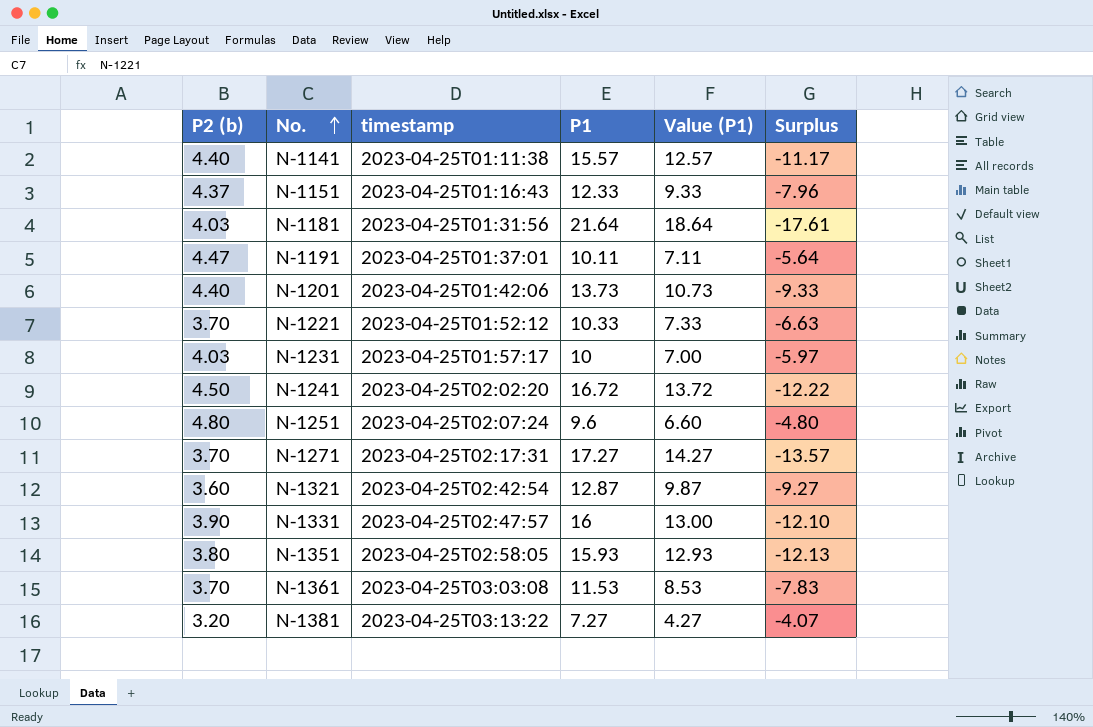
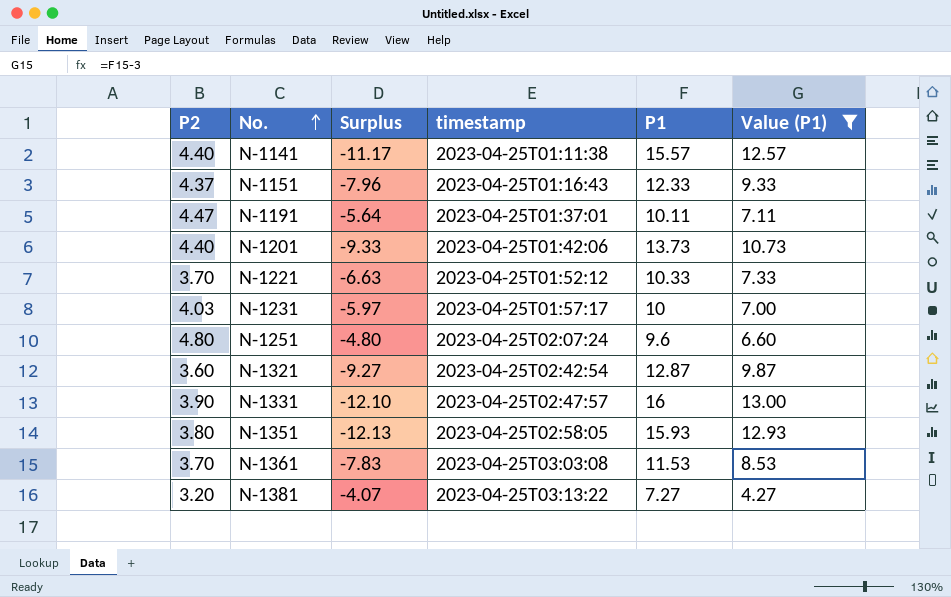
filter: none -> Value (P1) <= 13.00
column name: P2 (b) -> P2
column Surplus | position: 6 -> 3

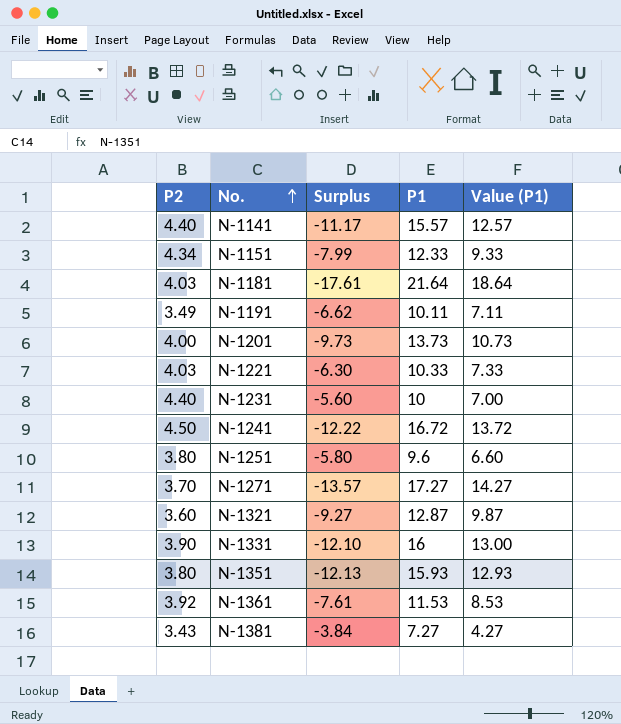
filter: Value (P1) <= 13.00 -> none
column timestamp | position: 4 -> none
N-1151 | P2: 4.37 -> 4.34
N-1151 | Surplus: -7.96 -> -7.99
N-1191 | P2: 4.47 -> 3.49
N-1191 | Surplus: -5.64 -> -6.62
N-1201 | P2: 4.40 -> 4.00
N-1201 | Surplus: -9.33 -> -9.73
N-1221 | P2: 3.70 -> 4.03
N-1221 | Surplus: -6.63 -> -6.30
N-1231 | P2: 4.03 -> 4.40
N-1231 | Surplus: -5.97 -> -5.60
N-1251 | P2: 4.80 -> 3.80
N-1251 | Surplus: -4.80 -> -5.80
N-1361 | P2: 3.70 -> 3.92
N-1361 | Surplus: -7.83 -> -7.61
N-1381 | P2: 3.20 -> 3.43
N-1381 | Surplus: -4.07 -> -3.84

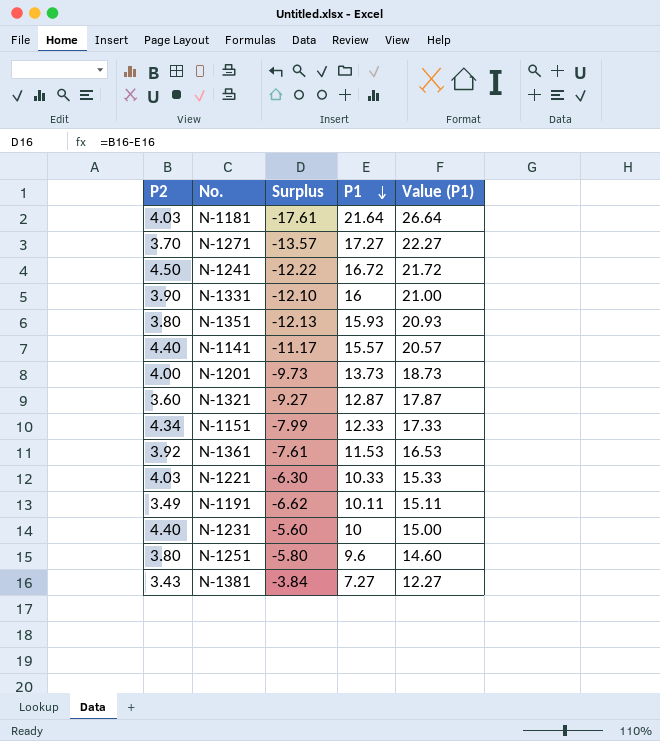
row order: No. ascending -> P1 descending
column Value (P1) | formula: [P1] - 3 -> [P1] + 5

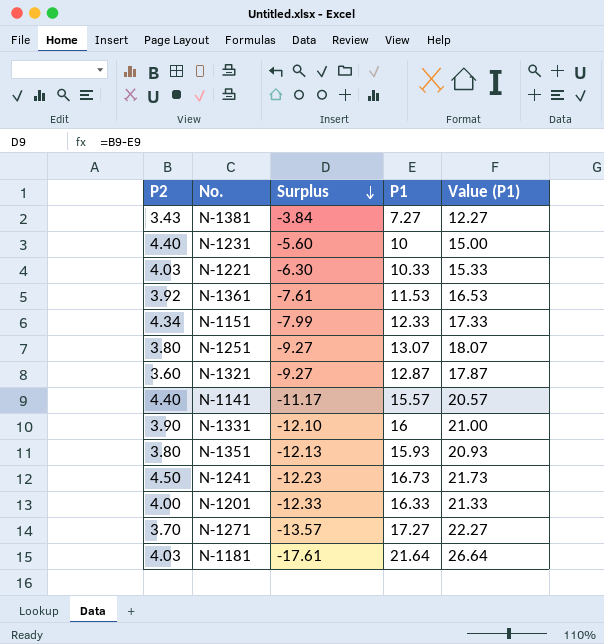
row order: P1 descending -> Surplus descending
row N-1191: 3.49 | -6.62 | 10.11 | 15.11 -> none
N-1251 | Surplus: -5.80 -> -9.27
N-1251 | P1: 9.6 -> 13.07
N-1251 | Value (P1): 14.60 -> 18.07
N-1241 | Surplus: -12.22 -> -12.23
N-1241 | P1: 16.72 -> 16.73
N-1241 | Value (P1): 21.72 -> 21.73
N-1201 | Surplus: -9.73 -> -12.33
N-1201 | P1: 13.73 -> 16.33
N-1201 | Value (P1): 18.73 -> 21.33

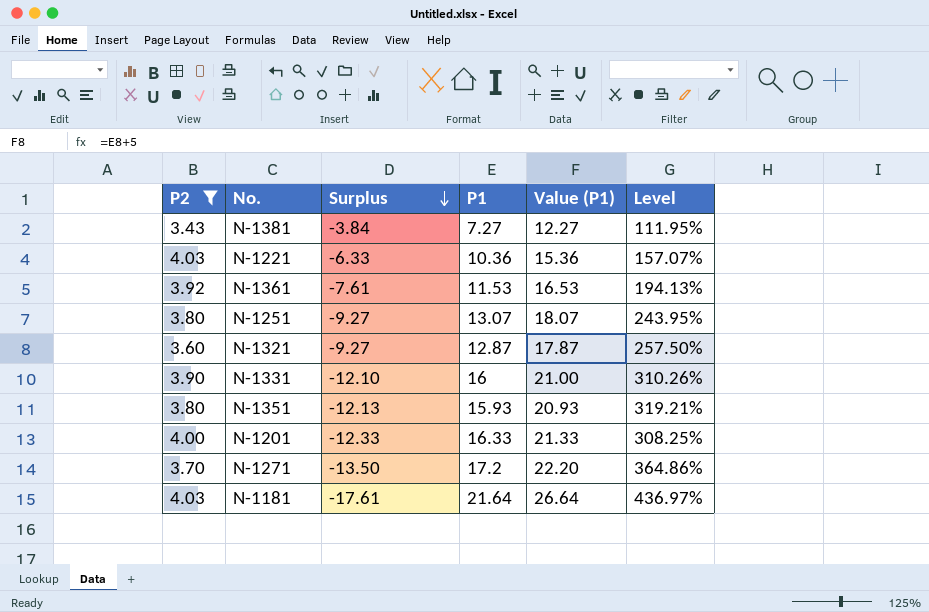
filter: none -> P2 <= 4.03
column Level | formula: none -> ([P1] - [P2]) / [P2]
N-1221 | Surplus: -6.30 -> -6.33
N-1221 | P1: 10.33 -> 10.36
N-1221 | Value (P1): 15.33 -> 15.36
N-1271 | Surplus: -13.57 -> -13.50
N-1271 | P1: 17.27 -> 17.2
N-1271 | Value (P1): 22.27 -> 22.20

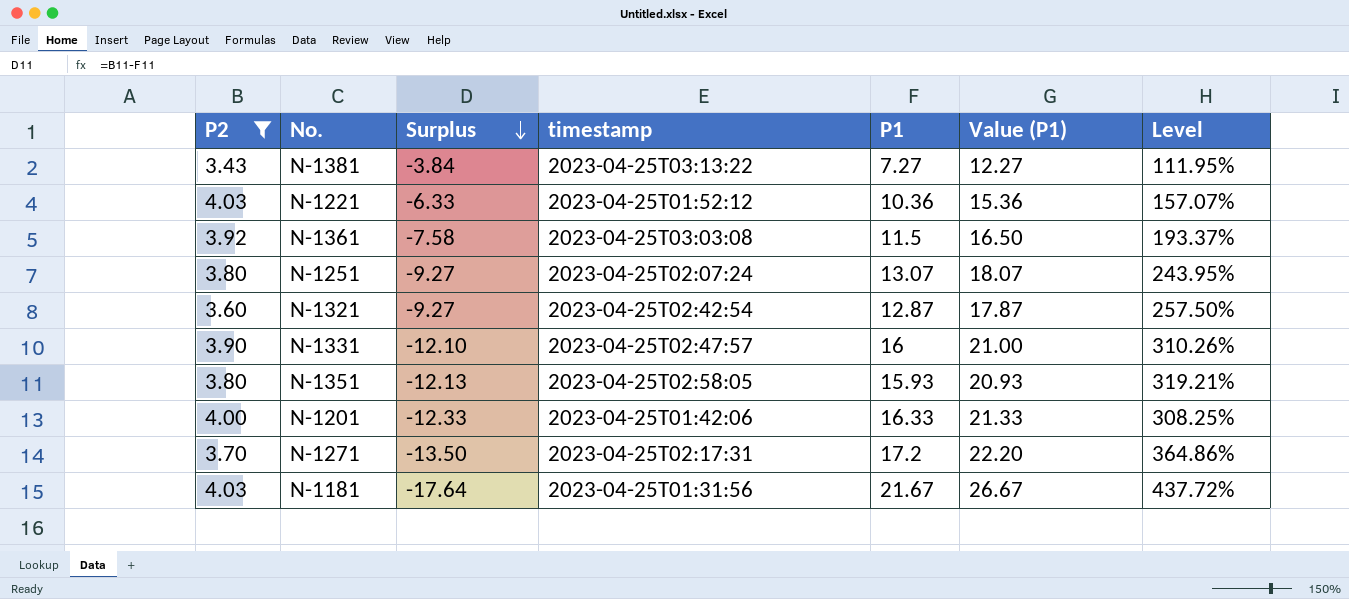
column timestamp | position: none -> 4
N-1361 | Surplus: -7.61 -> -7.58
N-1361 | P1: 11.53 -> 11.5
N-1361 | Value (P1): 16.53 -> 16.50
N-1361 | Level: 194.13% -> 193.37%
N-1181 | Surplus: -17.61 -> -17.64
N-1181 | P1: 21.64 -> 21.67
N-1181 | Value (P1): 26.64 -> 26.67
N-1181 | Level: 436.97% -> 437.72%

